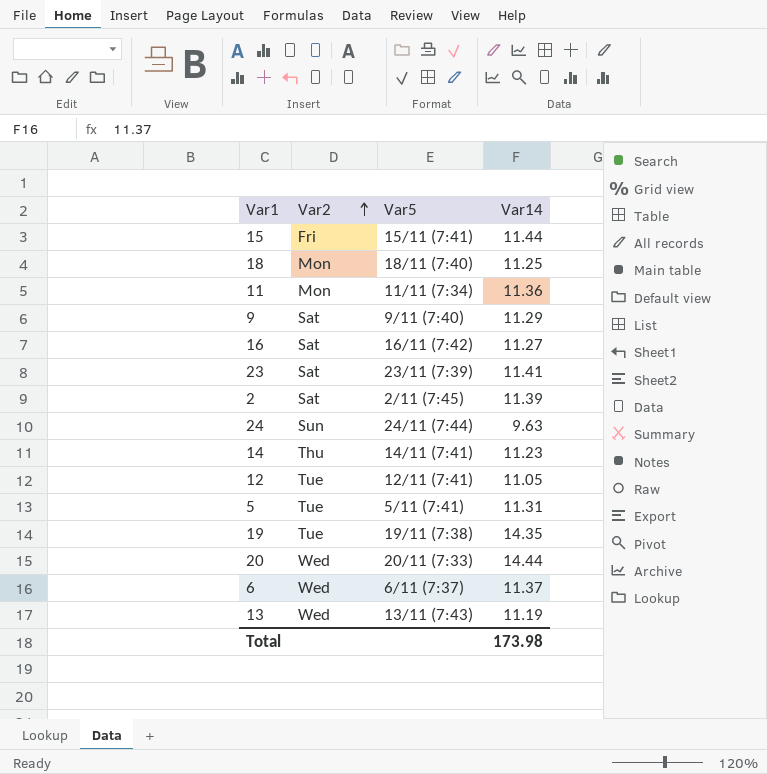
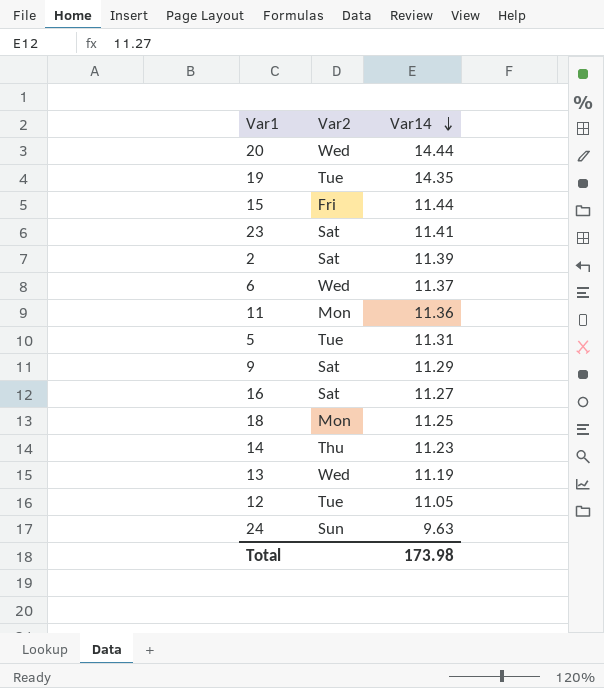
row order: Var2 ascending -> Var14 descending
column Var5 | position: 3 -> none

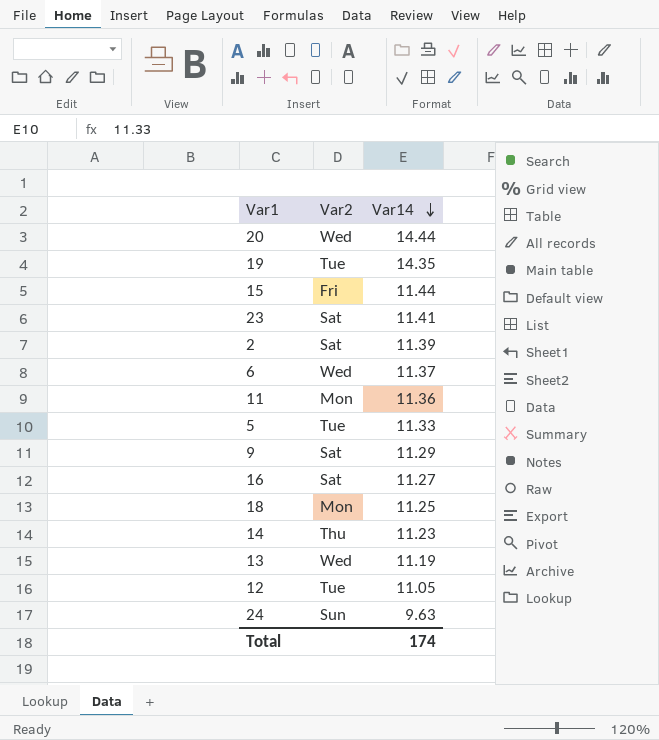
5 | Var14: 11.31 -> 11.33
Total | Var14: 173.98 -> 174

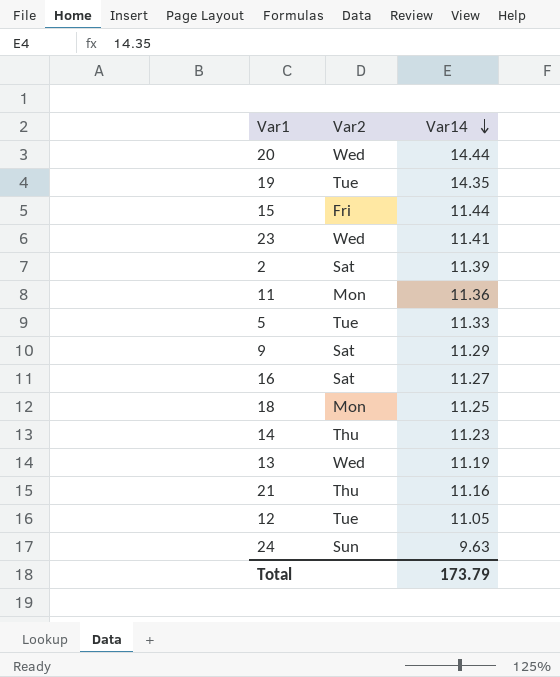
row 6: Wed | 11.37 -> none
23 | Var2: Sat -> Wed
row 21: none -> Thu | 11.16
Total | Var14: 174 -> 173.79

